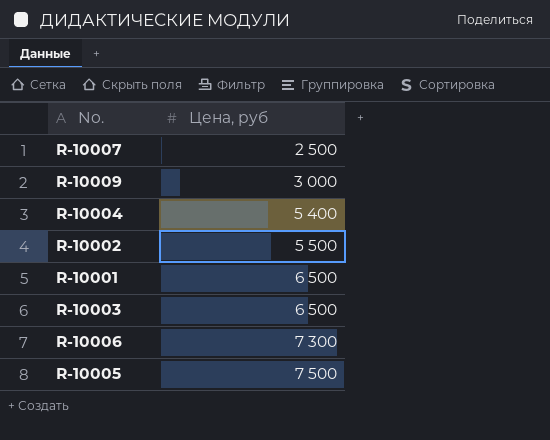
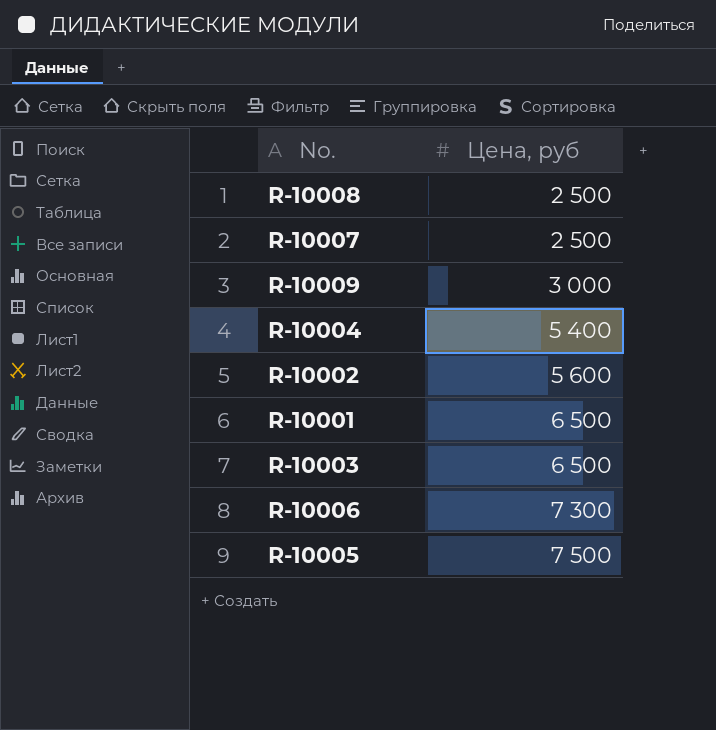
row R-10008: none -> 2 500
R-10002 | Цена, руб: 5 500 -> 5 600

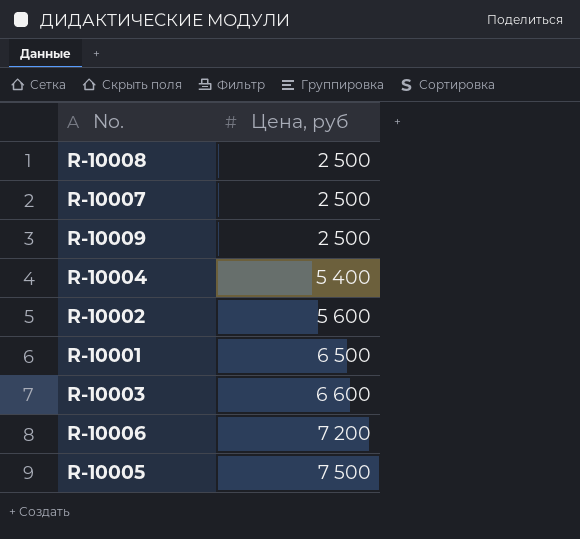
R-10009 | Цена, руб: 3 000 -> 2 500
R-10003 | Цена, руб: 6 500 -> 6 600
R-10006 | Цена, руб: 7 300 -> 7 200

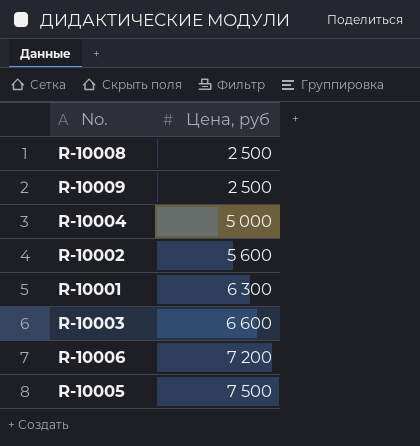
row R-10007: 2 500 -> none
R-10004 | Цена, руб: 5 400 -> 5 000
R-10001 | Цена, руб: 6 500 -> 6 300

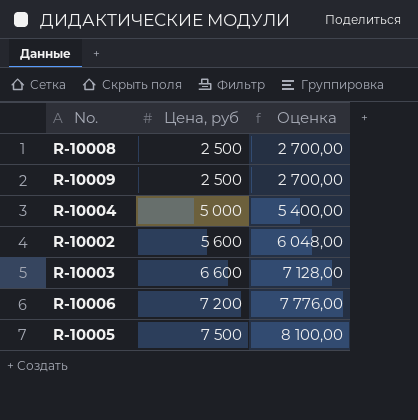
column Оценка | formula: none -> [Цена, руб] * 1,08
row R-10001: 6 300 -> none

